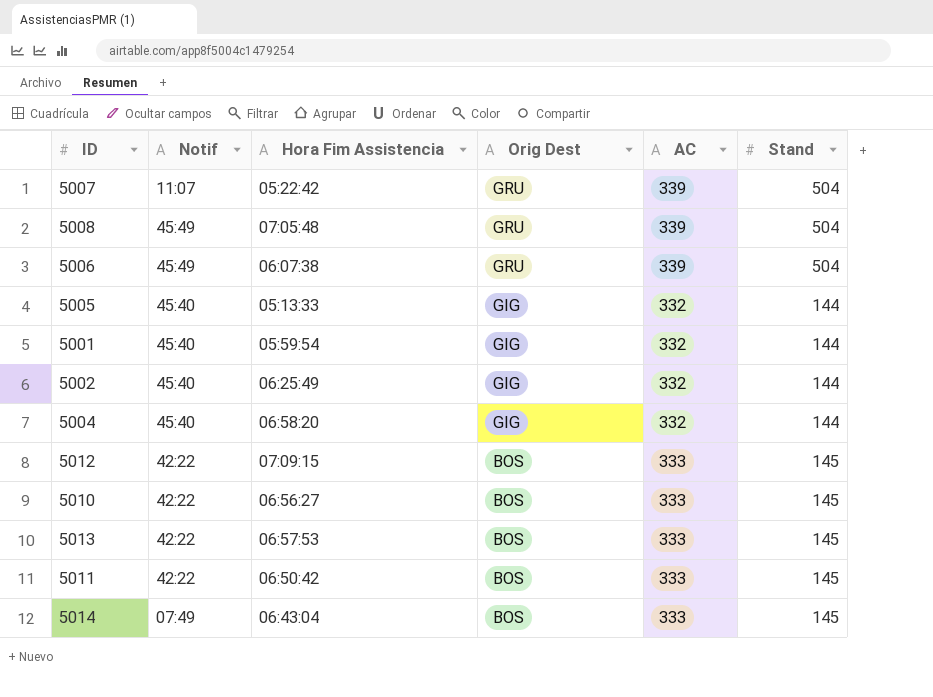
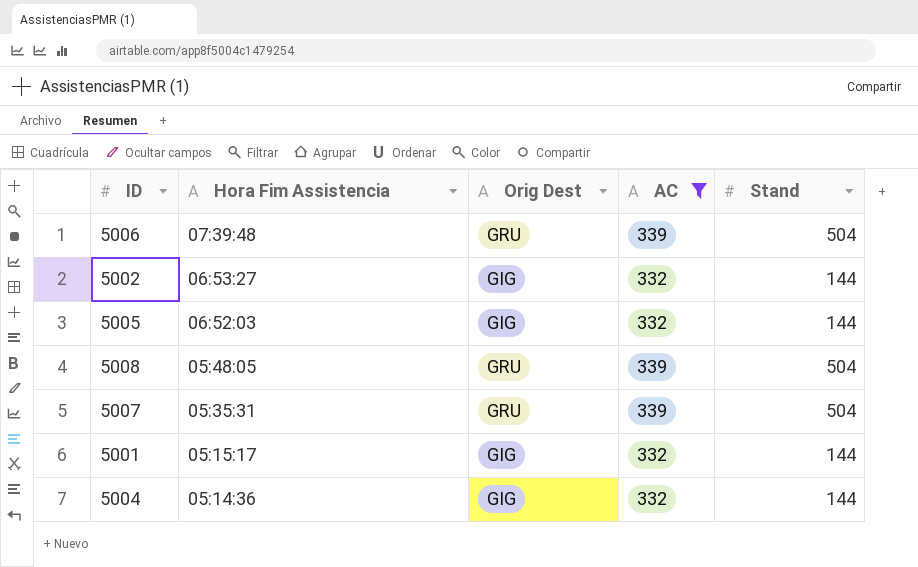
filter: none -> AC != 333
row order: Orig Dest descending -> Hora Fim Assistencia descending
column Notif | position: 2 -> none
5006 | Hora Fim Assistencia: 06:07:38 -> 07:39:48
5002 | Hora Fim Assistencia: 06:25:49 -> 06:53:27
5005 | Hora Fim Assistencia: 05:13:33 -> 06:52:03
5008 | Hora Fim Assistencia: 07:05:48 -> 05:48:05
5007 | Hora Fim Assistencia: 05:22:42 -> 05:35:31
5001 | Hora Fim Assistencia: 05:59:54 -> 05:15:17
5004 | Hora Fim Assistencia: 06:58:20 -> 05:14:36

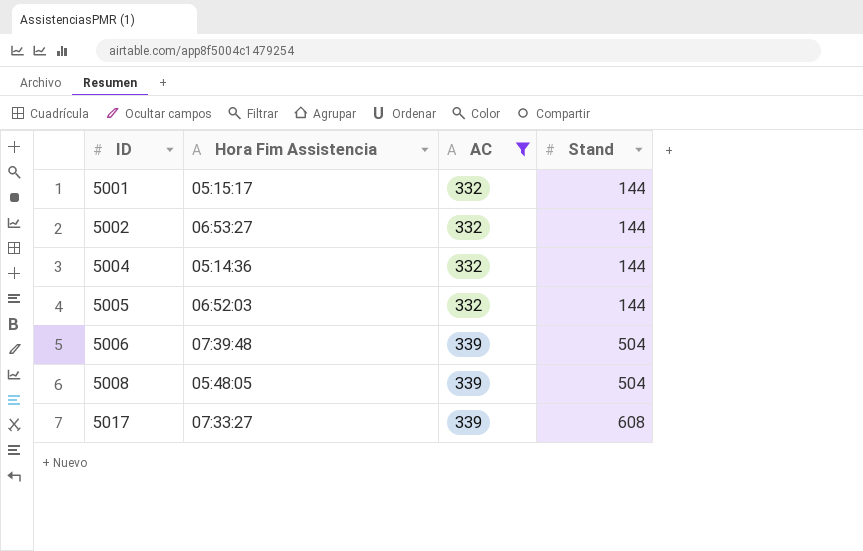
row order: Hora Fim Assistencia descending -> ID ascending
column Orig Dest | position: 3 -> none
row 5007: 05:35:31 | GRU | 339 | 504 -> none
row 5017: none -> 07:33:27 | 339 | 608

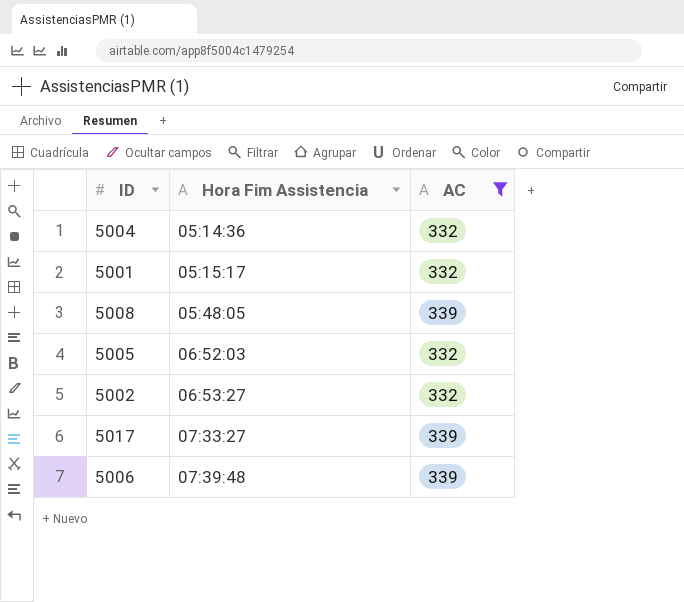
row order: ID ascending -> Hora Fim Assistencia ascending
column Stand | position: 4 -> none

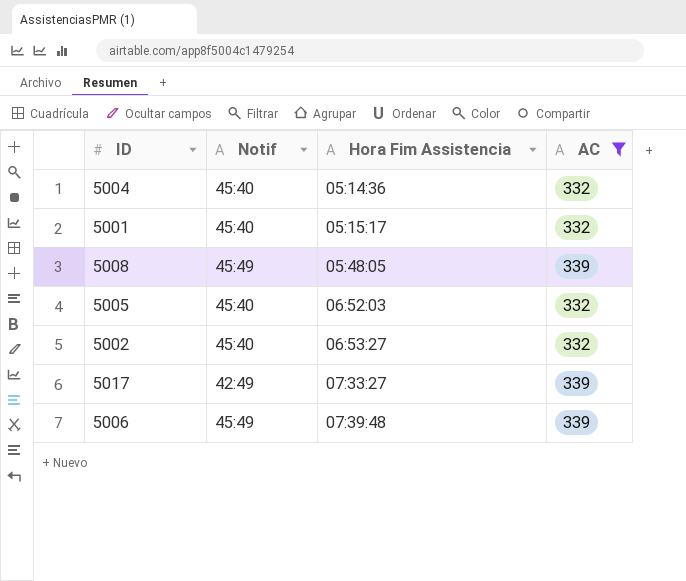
column Notif | position: none -> 2

